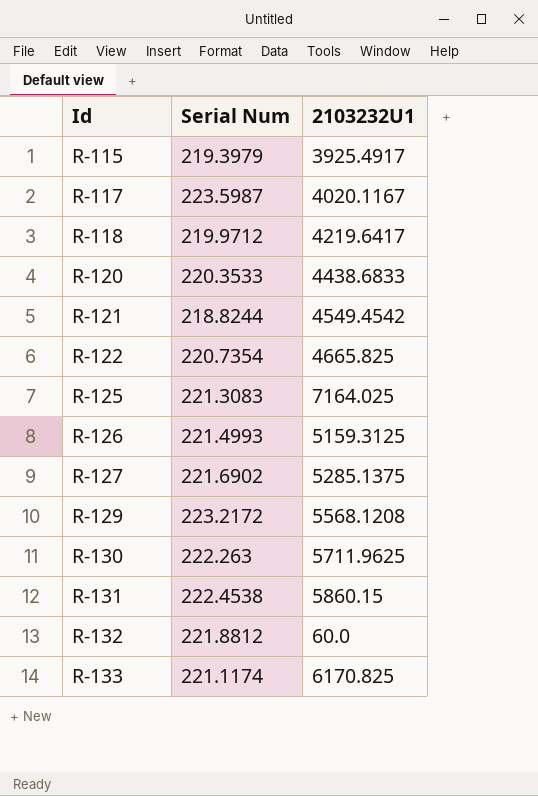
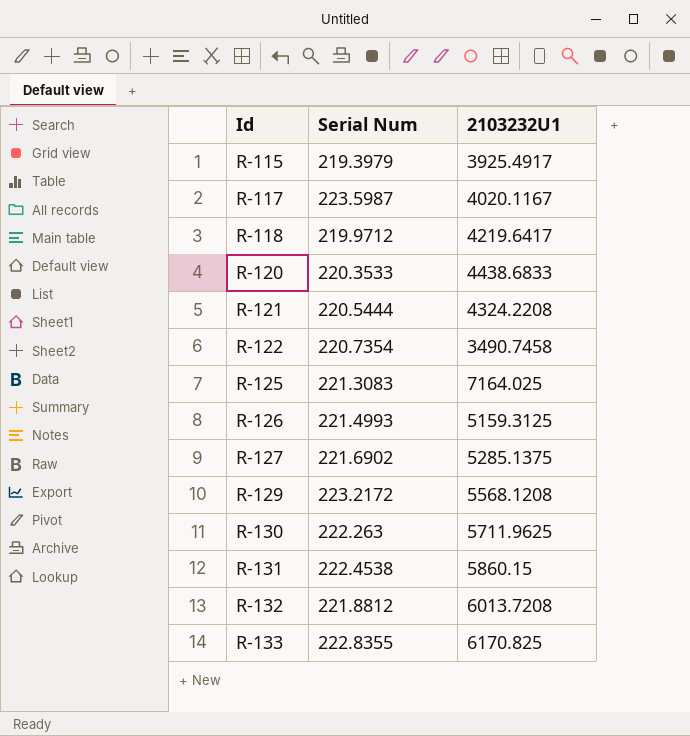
R-121 | Serial Num: 218.8244 -> 220.5444
R-121 | 2103232U1: 4549.4542 -> 4324.2208
R-122 | 2103232U1: 4665.825 -> 3490.7458
R-132 | 2103232U1: 60.0 -> 6013.7208
R-133 | Serial Num: 221.1174 -> 222.8355

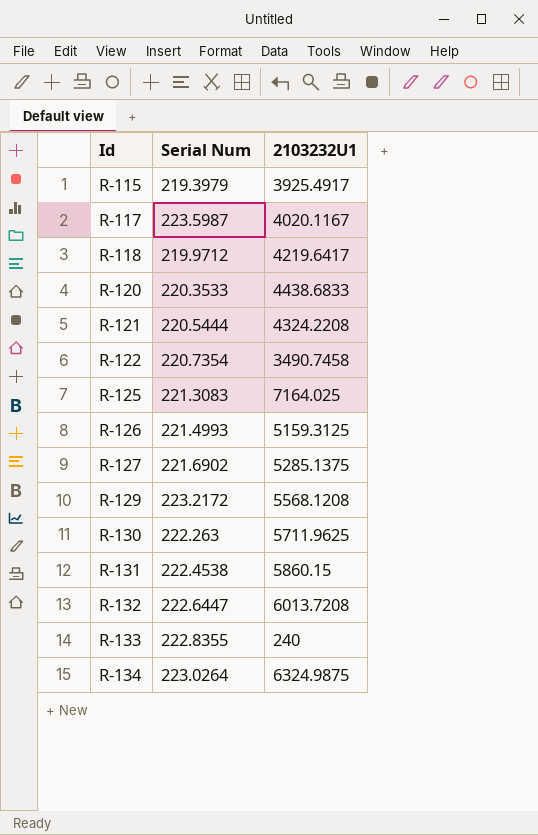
R-132 | Serial Num: 221.8812 -> 222.6447
R-133 | 2103232U1: 6170.825 -> 240
row R-134: none -> 223.0264 | 6324.9875

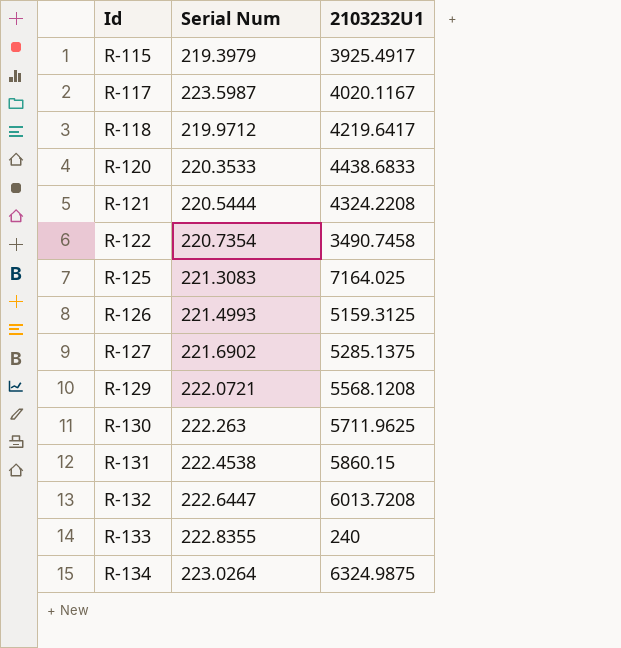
R-129 | Serial Num: 223.2172 -> 222.0721

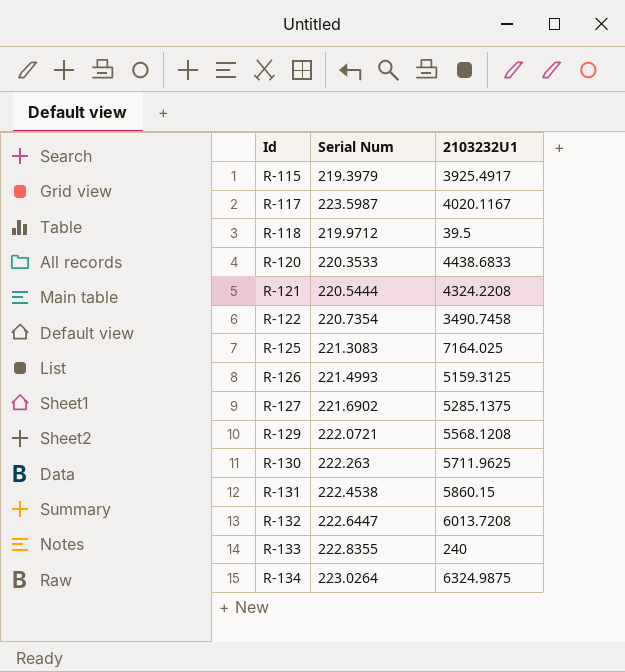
R-118 | 2103232U1: 4219.6417 -> 39.5

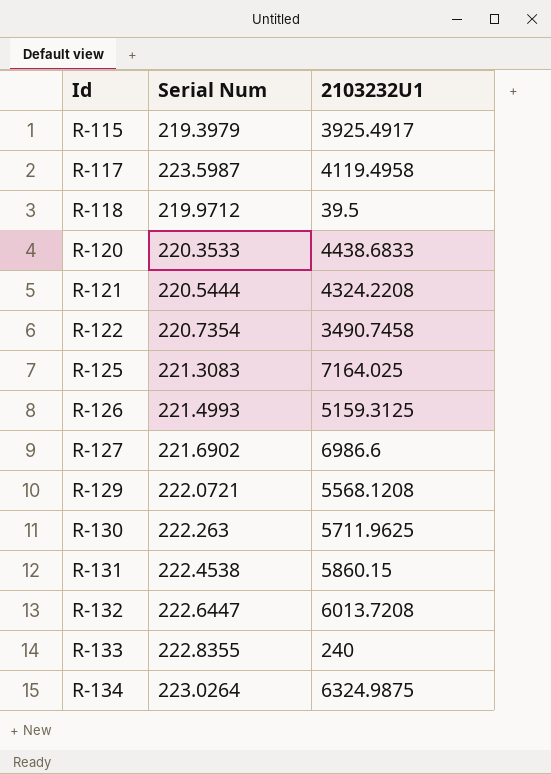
R-117 | 2103232U1: 4020.1167 -> 4119.4958
R-127 | 2103232U1: 5285.1375 -> 6986.6

